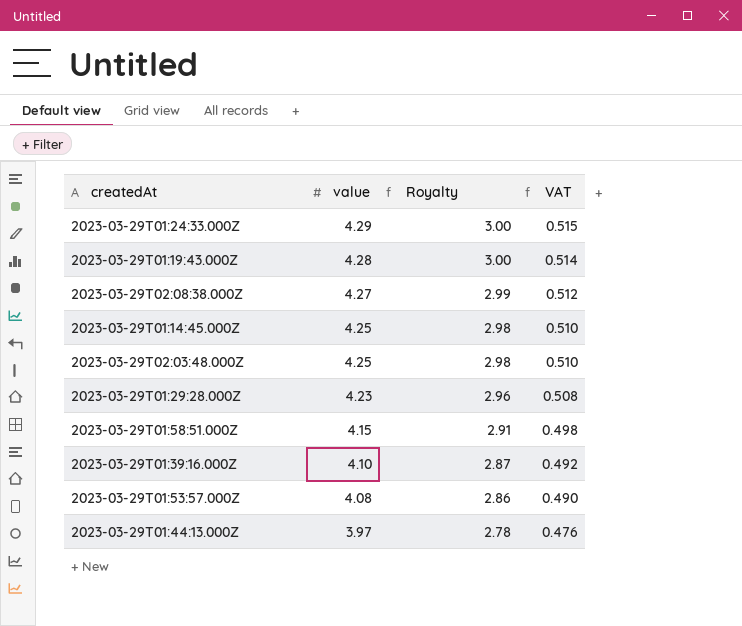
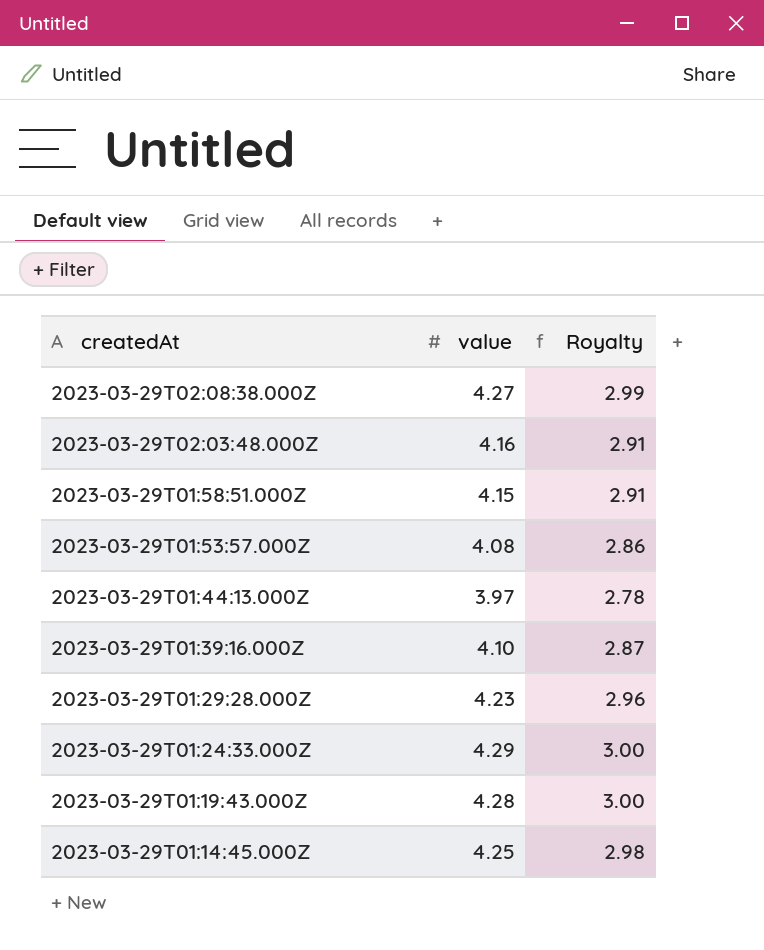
row order: value descending -> createdAt descending
column VAT | formula: [value] * 0.12 -> none
2023-03-29T02:03:48.000Z | value: 4.25 -> 4.16
2023-03-29T02:03:48.000Z | Royalty: 2.98 -> 2.91

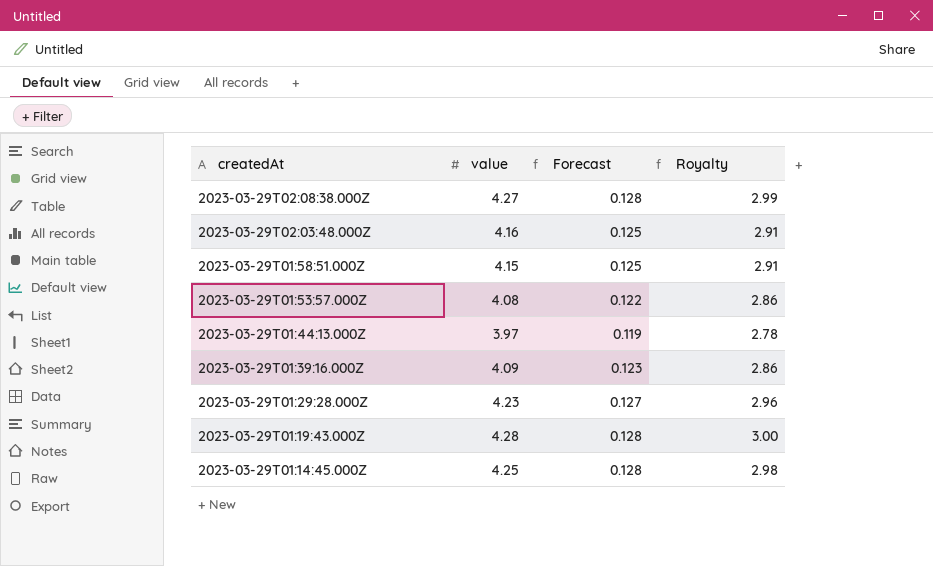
column Forecast | formula: none -> [value] * 0.03
row 2023-03-29T01:24:33.000Z: 4.29 | 3.00 -> none
2023-03-29T01:39:16.000Z | value: 4.10 -> 4.09
2023-03-29T01:39:16.000Z | Royalty: 2.87 -> 2.86

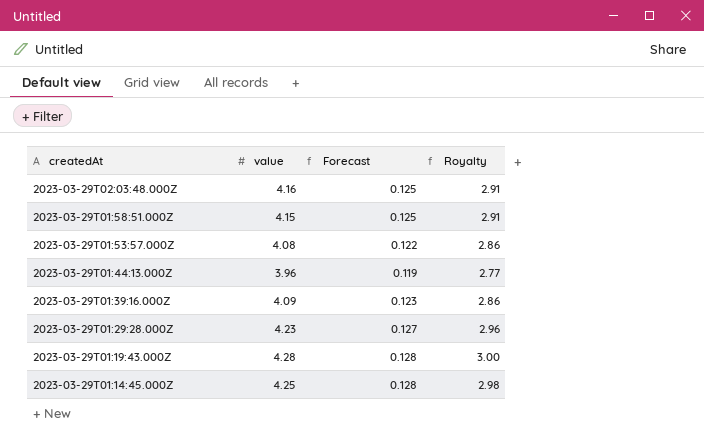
row 2023-03-29T02:08:38.000Z: 4.27 | 0.128 | 2.99 -> none
2023-03-29T01:44:13.000Z | value: 3.97 -> 3.96
2023-03-29T01:44:13.000Z | Royalty: 2.78 -> 2.77

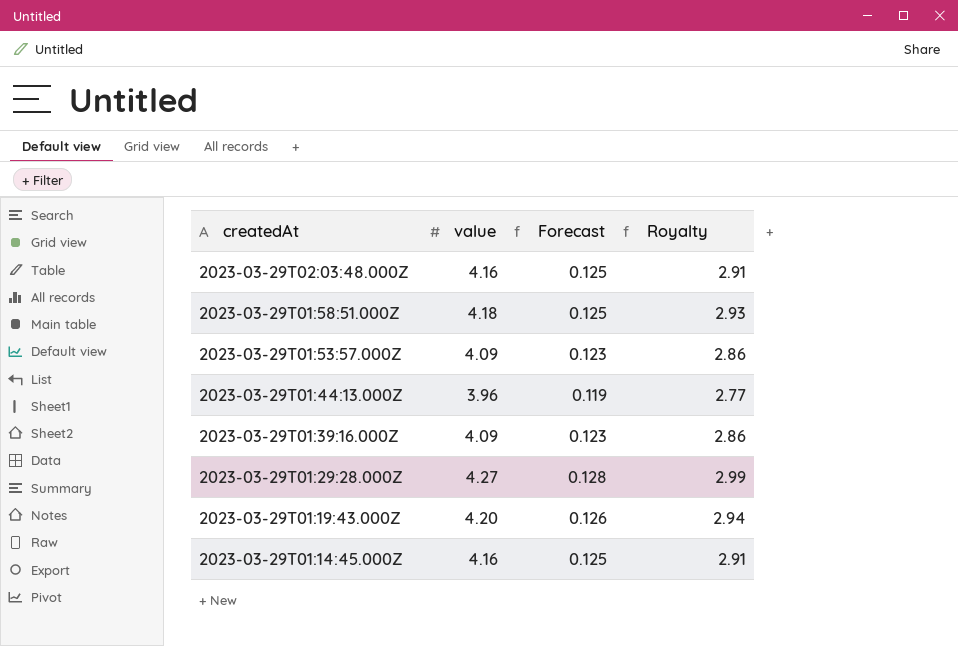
2023-03-29T01:58:51.000Z | value: 4.15 -> 4.18
2023-03-29T01:58:51.000Z | Royalty: 2.91 -> 2.93
2023-03-29T01:53:57.000Z | value: 4.08 -> 4.09
2023-03-29T01:53:57.000Z | Forecast: 0.122 -> 0.123
2023-03-29T01:29:28.000Z | value: 4.23 -> 4.27
2023-03-29T01:29:28.000Z | Forecast: 0.127 -> 0.128
2023-03-29T01:29:28.000Z | Royalty: 2.96 -> 2.99
2023-03-29T01:19:43.000Z | value: 4.28 -> 4.20
2023-03-29T01:19:43.000Z | Forecast: 0.128 -> 0.126
2023-03-29T01:19:43.000Z | Royalty: 3.00 -> 2.94
2023-03-29T01:14:45.000Z | value: 4.25 -> 4.16
2023-03-29T01:14:45.000Z | Forecast: 0.128 -> 0.125
2023-03-29T01:14:45.000Z | Royalty: 2.98 -> 2.91

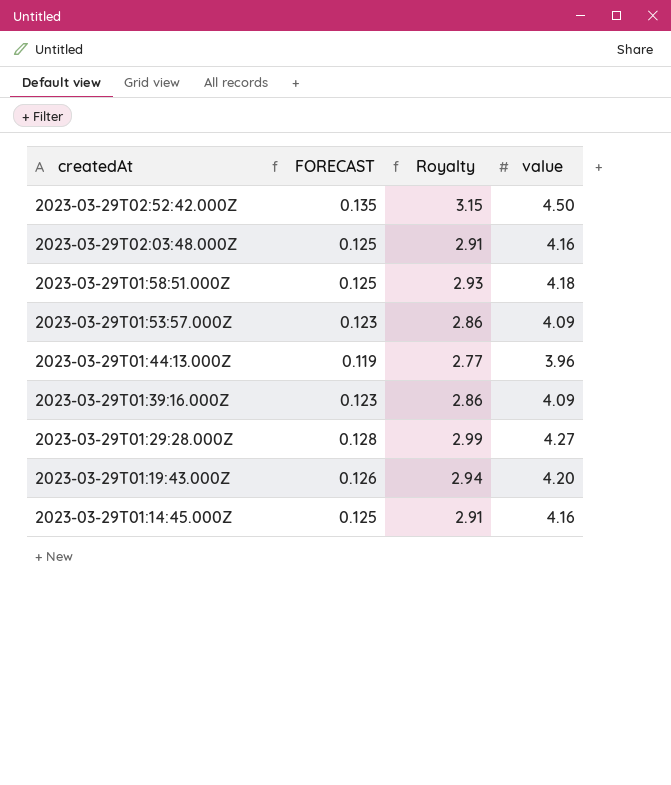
column name: Forecast -> FORECAST
column value | position: 2 -> 4
row 2023-03-29T02:52:42.000Z: none -> 0.135 | 3.15 | 4.50

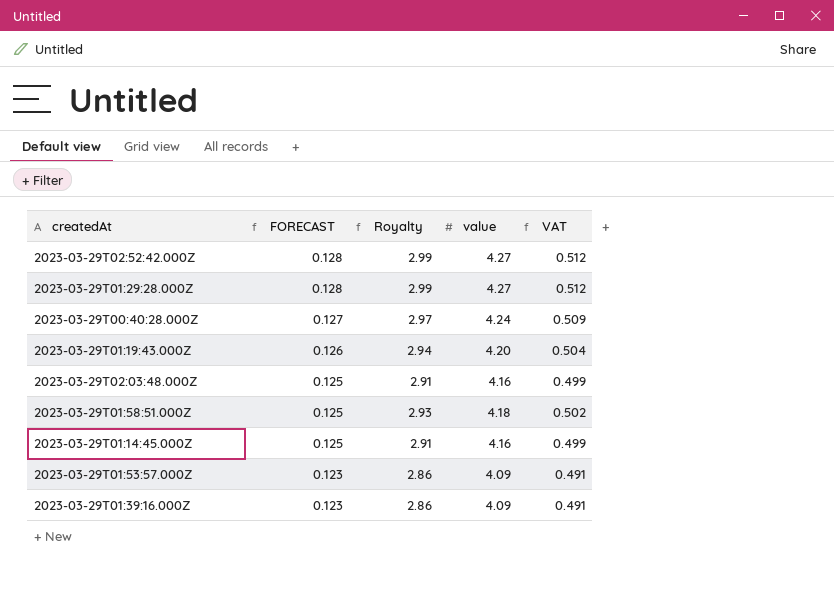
row order: createdAt descending -> FORECAST descending
column VAT | formula: none -> [value] * 0.12
row 2023-03-29T01:44:13.000Z: 0.119 | 2.77 | 3.96 -> none
2023-03-29T02:52:42.000Z | FORECAST: 0.135 -> 0.128
2023-03-29T02:52:42.000Z | Royalty: 3.15 -> 2.99
2023-03-29T02:52:42.000Z | value: 4.50 -> 4.27
row 2023-03-29T00:40:28.000Z: none -> 0.127 | 2.97 | 4.24 | 0.509

